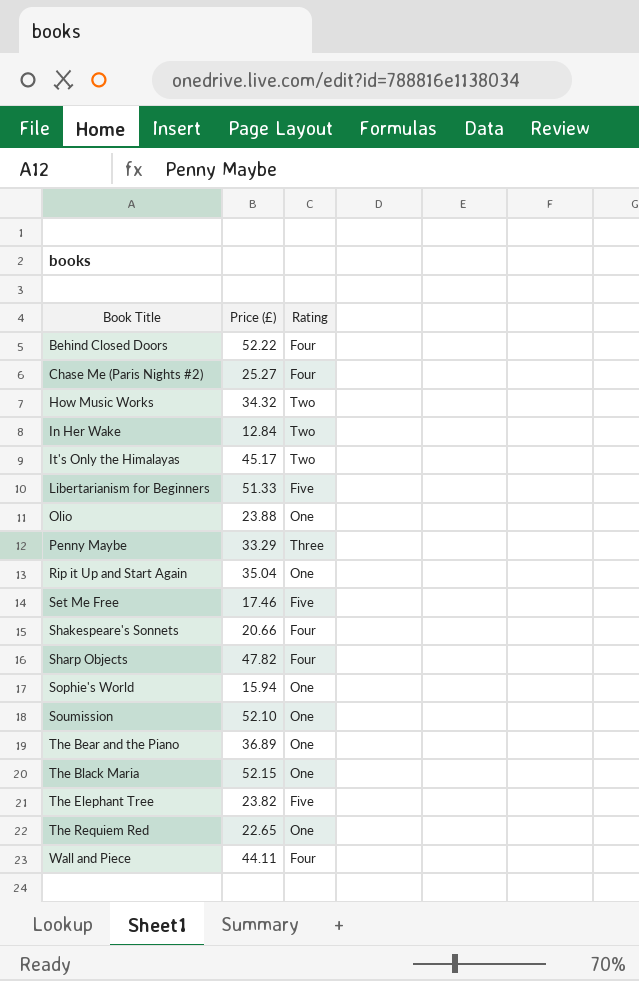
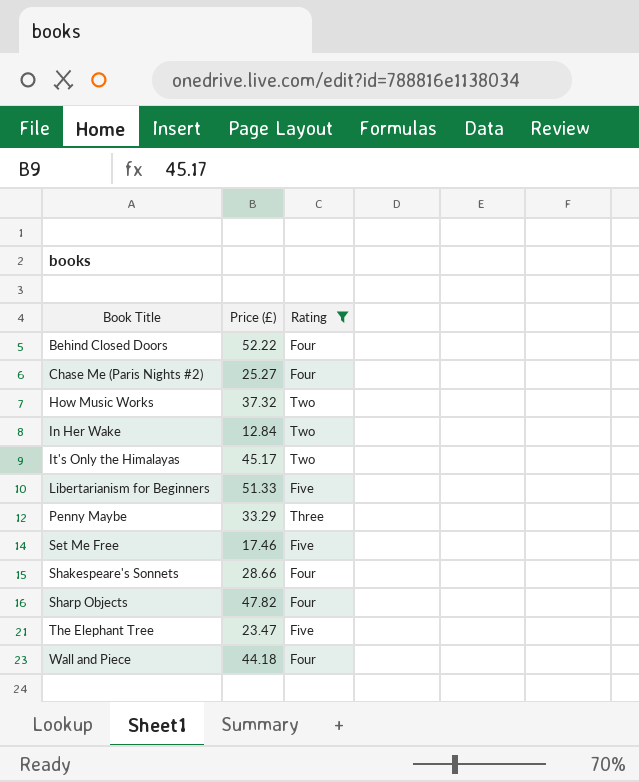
filter: none -> Rating != One
How Music Works | Price (£): 34.32 -> 37.32
Shakespeare's Sonnets | Price (£): 20.66 -> 28.66
The Elephant Tree | Price (£): 23.82 -> 23.47
Wall and Piece | Price (£): 44.11 -> 44.18

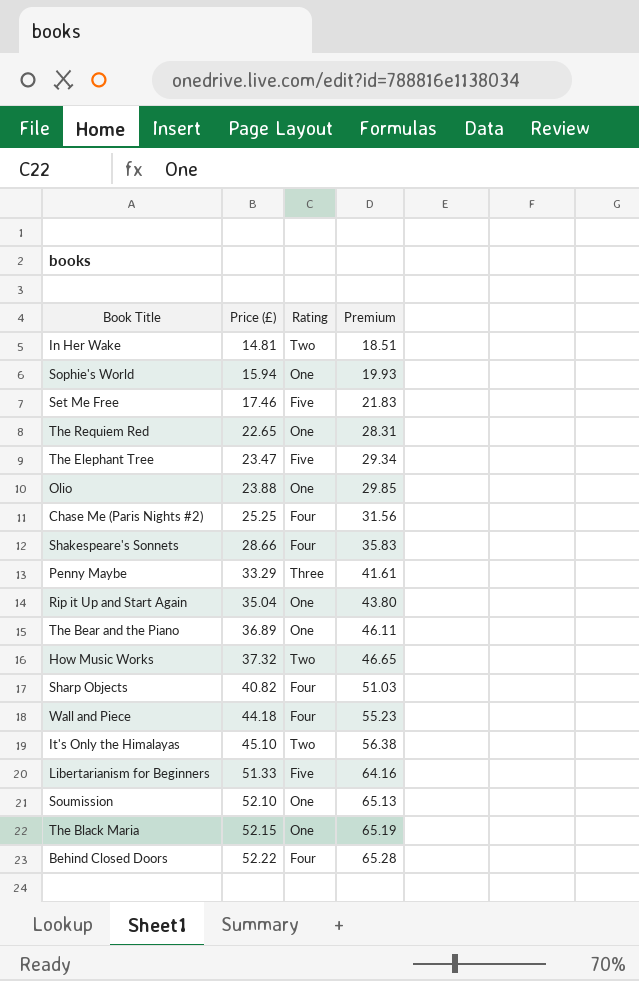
filter: Rating != One -> none
row order: Book Title ascending -> Price (£) ascending
column Premium | formula: none -> [Price (£)] * 1.25
In Her Wake | Price (£): 12.84 -> 14.81
Chase Me (Paris Nights #2) | Price (£): 25.27 -> 25.25
Sharp Objects | Price (£): 47.82 -> 40.82
It's Only the Himalayas | Price (£): 45.17 -> 45.10

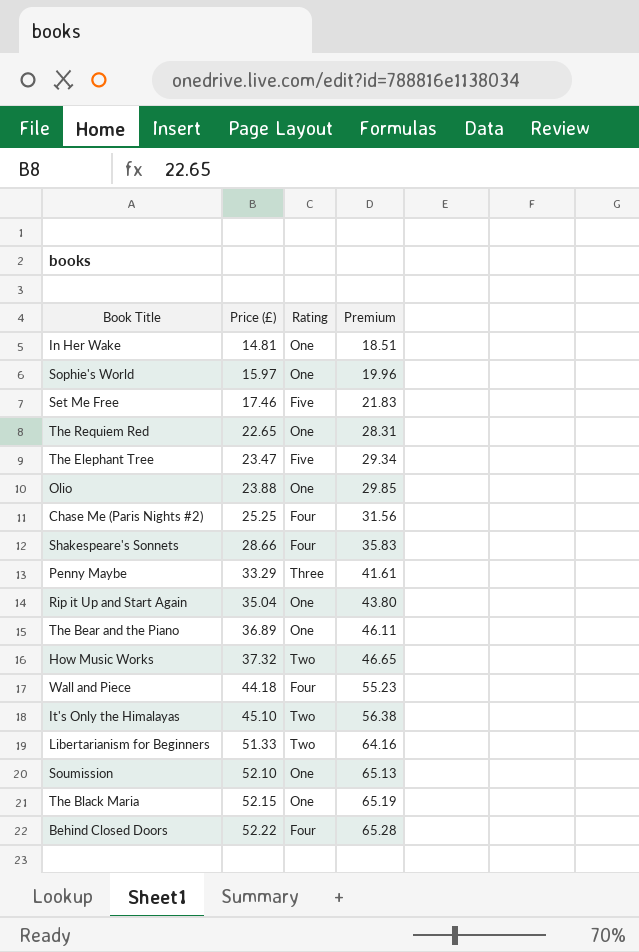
row Sharp Objects: 40.82 | Four | 51.03 -> none
In Her Wake | Rating: Two -> One
Sophie's World | Price (£): 15.94 -> 15.97
Sophie's World | Premium: 19.93 -> 19.96
Libertarianism for Beginners | Rating: Five -> Two

